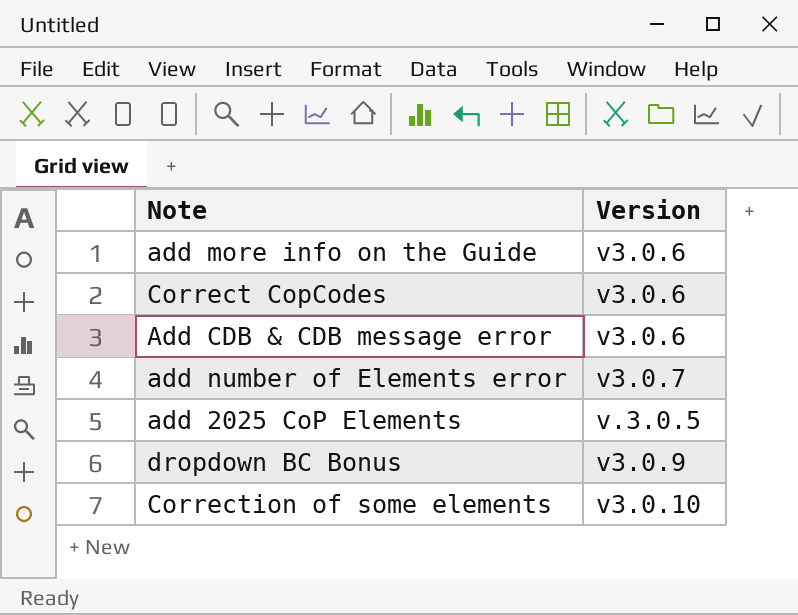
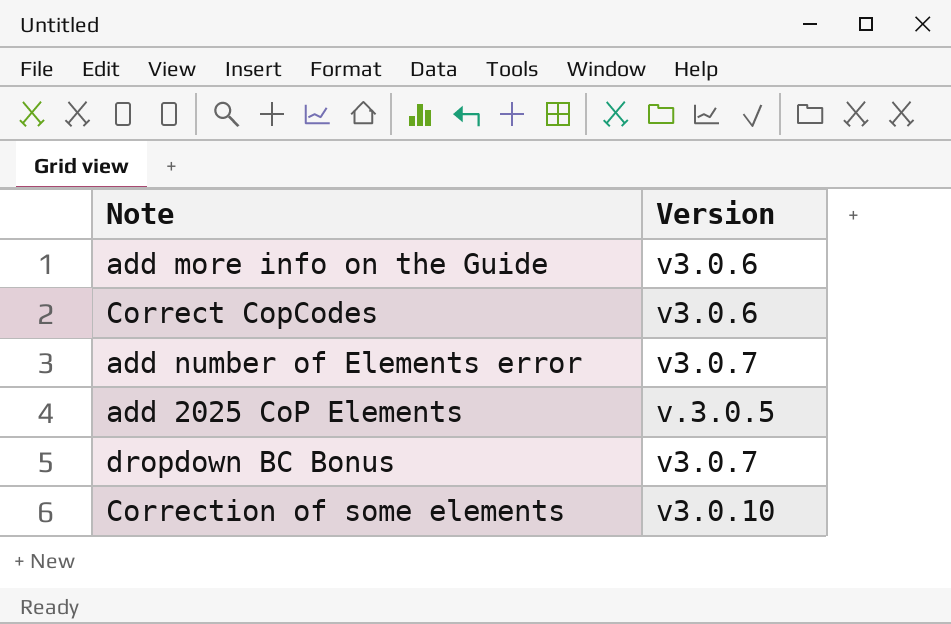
row Add CDB & CDB message error: v3.0.6 -> none
dropdown BC Bonus | Version: v3.0.9 -> v3.0.7

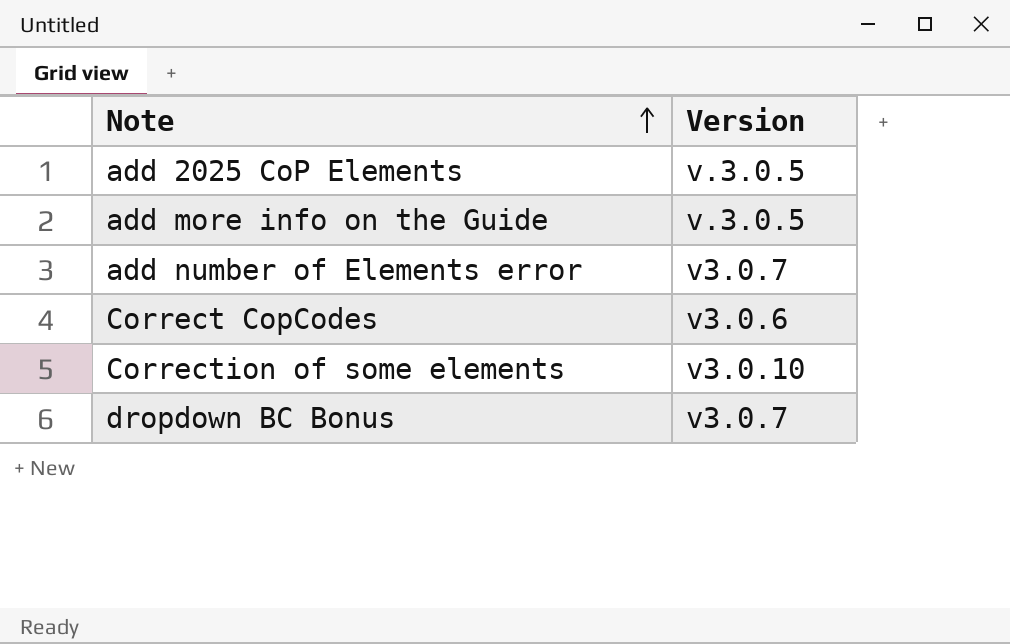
row order: none -> Note ascending
add more info on the Guide | Version: v3.0.6 -> v.3.0.5

